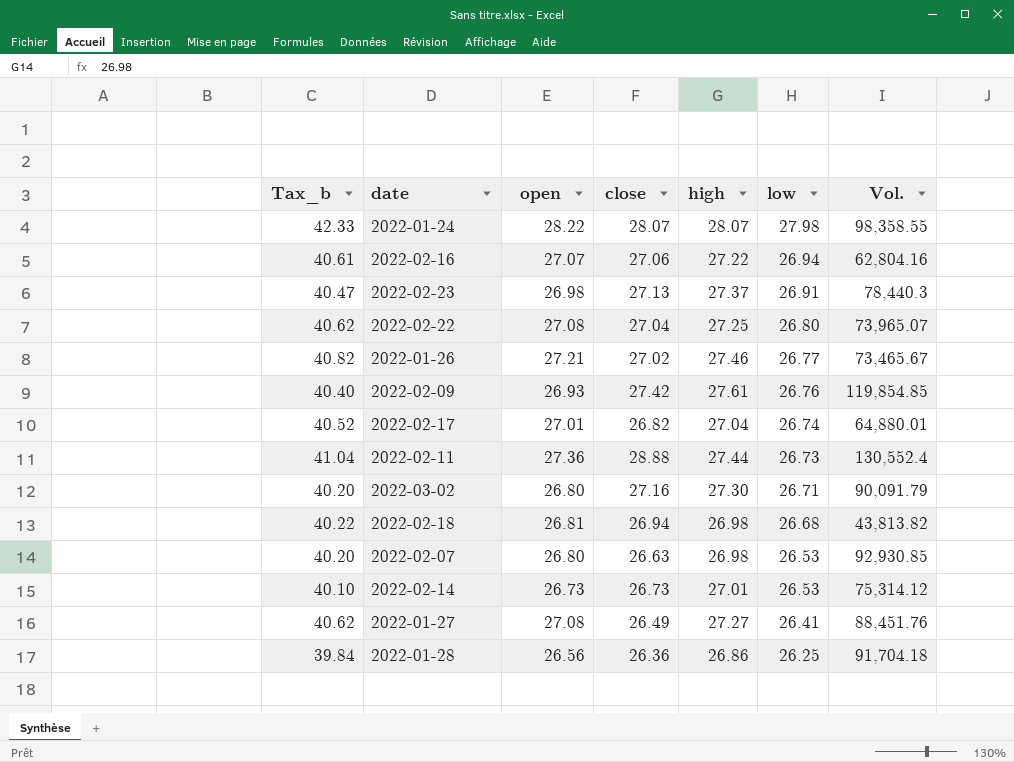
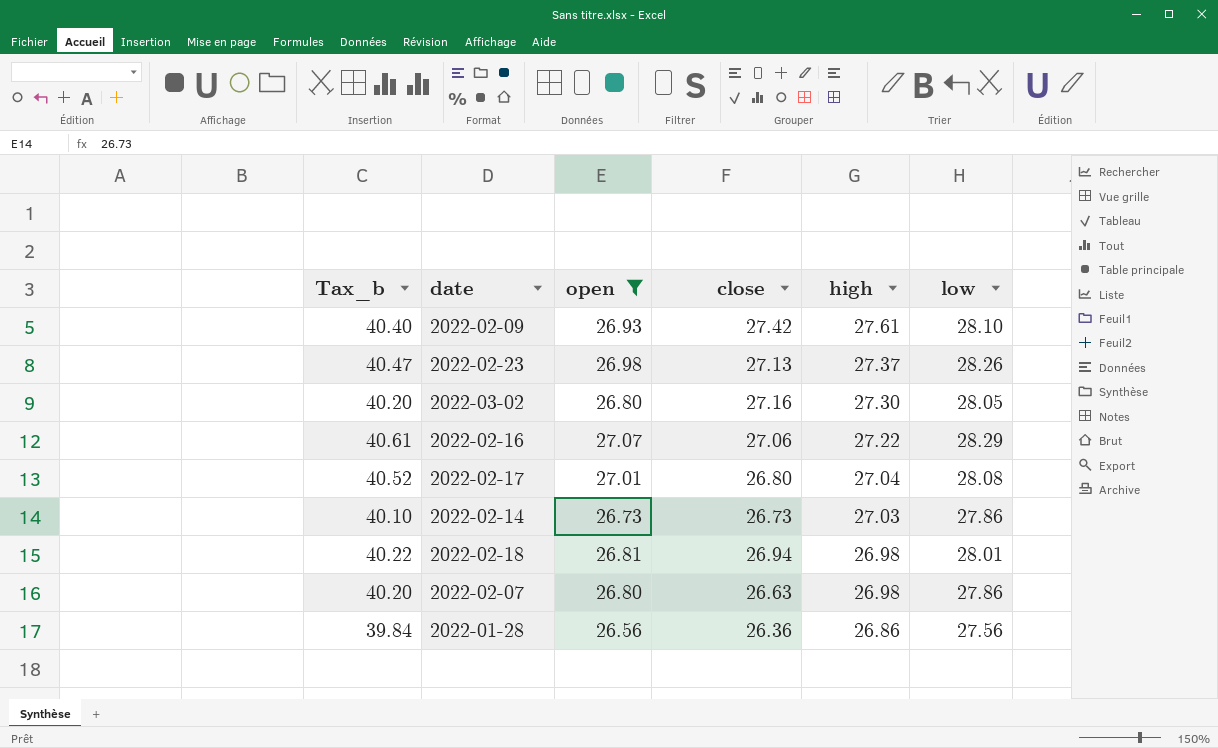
filter: none -> open <= 27.07
row order: low descending -> high descending
column Vol. | position: 7 -> none
2022-02-09 | low: 26.76 -> 28.10
2022-02-23 | low: 26.91 -> 28.26
2022-03-02 | low: 26.71 -> 28.05
2022-02-16 | low: 26.94 -> 28.29
2022-02-17 | close: 26.82 -> 26.80
2022-02-17 | low: 26.74 -> 28.08
2022-02-14 | high: 27.01 -> 27.03
2022-02-14 | low: 26.53 -> 27.86
2022-02-18 | low: 26.68 -> 28.01
2022-02-07 | low: 26.53 -> 27.86
2022-01-28 | low: 26.25 -> 27.56

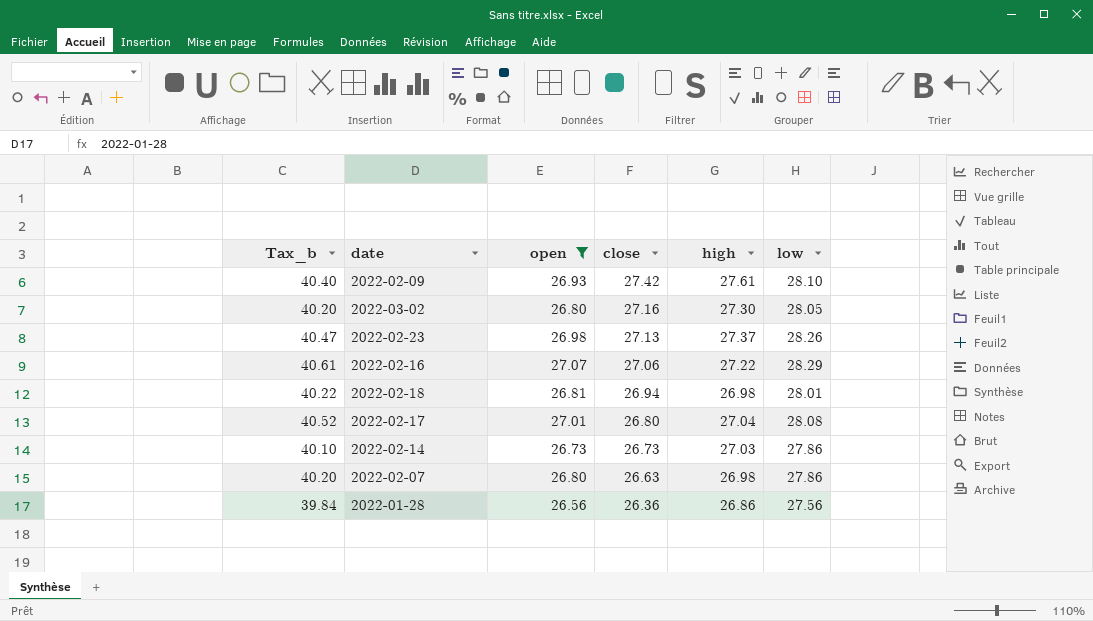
row order: high descending -> close descending

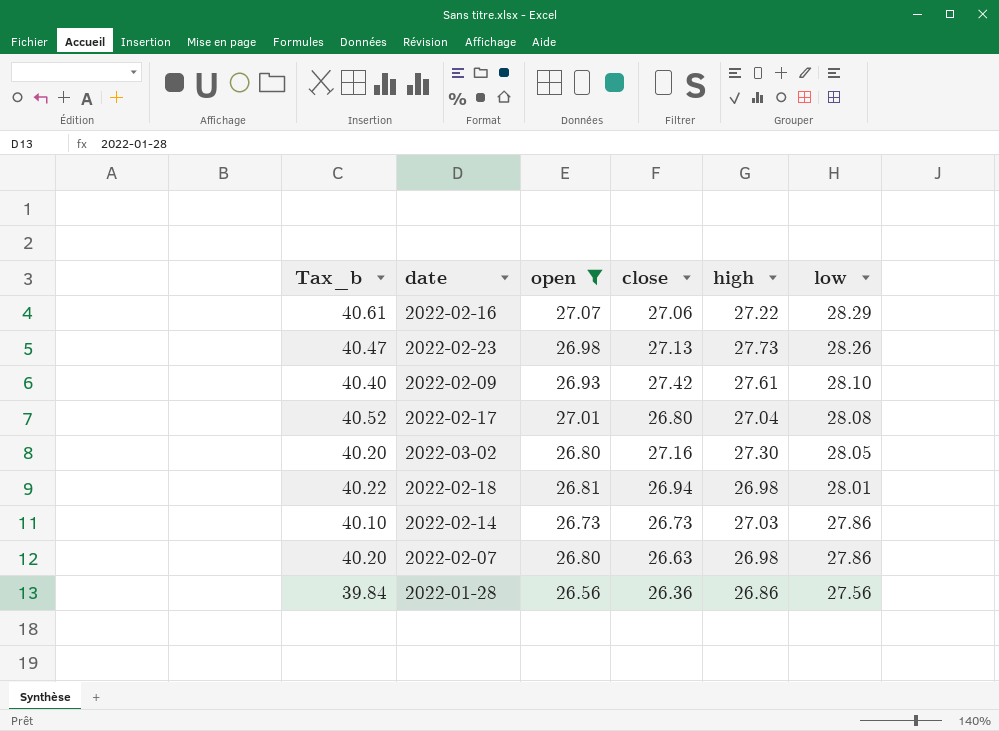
row order: close descending -> low descending
2022-02-23 | high: 27.37 -> 27.73

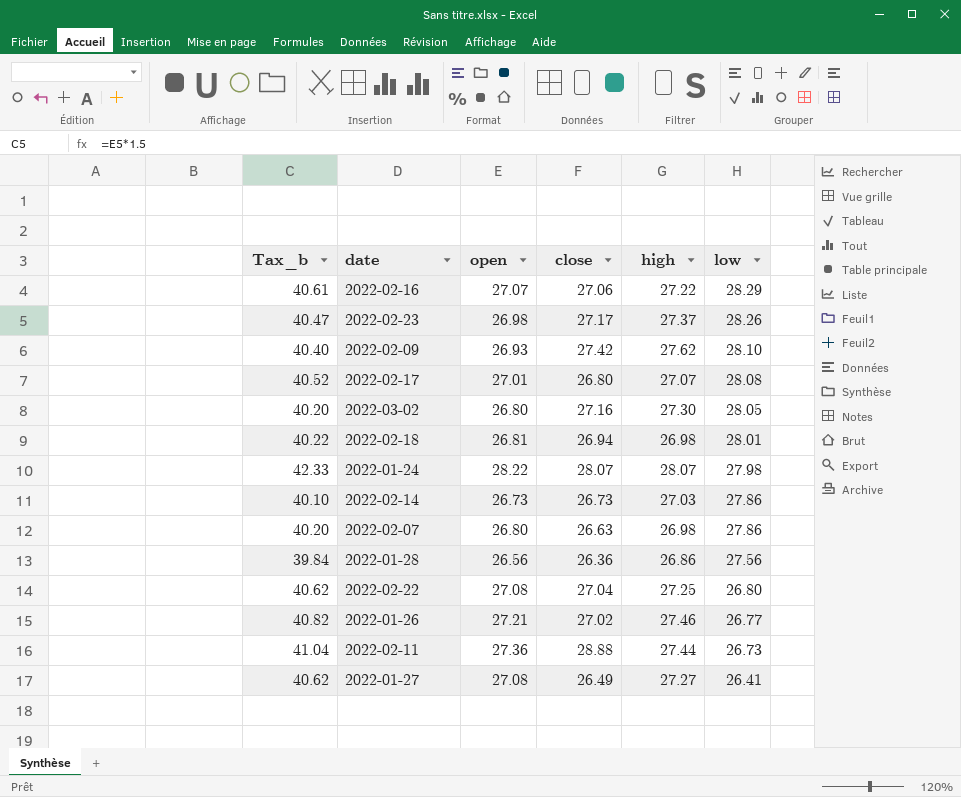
filter: open <= 27.07 -> none
2022-02-23 | close: 27.13 -> 27.17
2022-02-23 | high: 27.73 -> 27.37
2022-02-09 | high: 27.61 -> 27.62
2022-02-17 | high: 27.04 -> 27.07

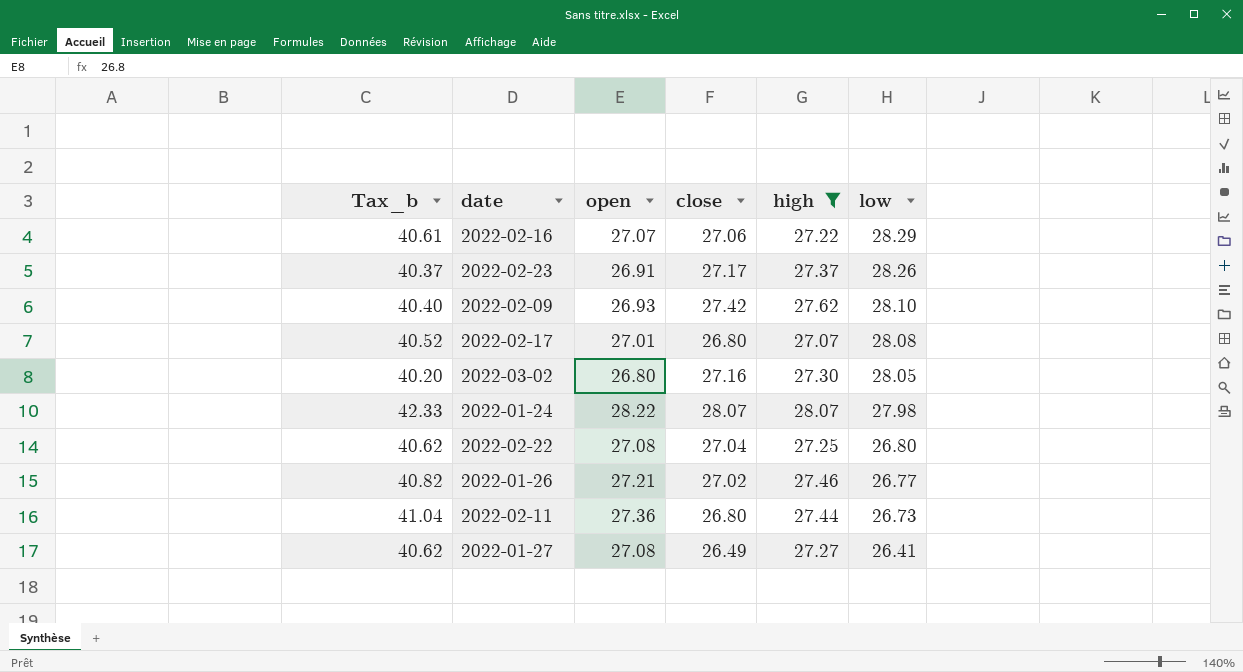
filter: none -> high >= 27.07
2022-02-23 | Tax_b: 40.47 -> 40.37
2022-02-23 | open: 26.98 -> 26.91
2022-02-11 | close: 28.88 -> 26.80

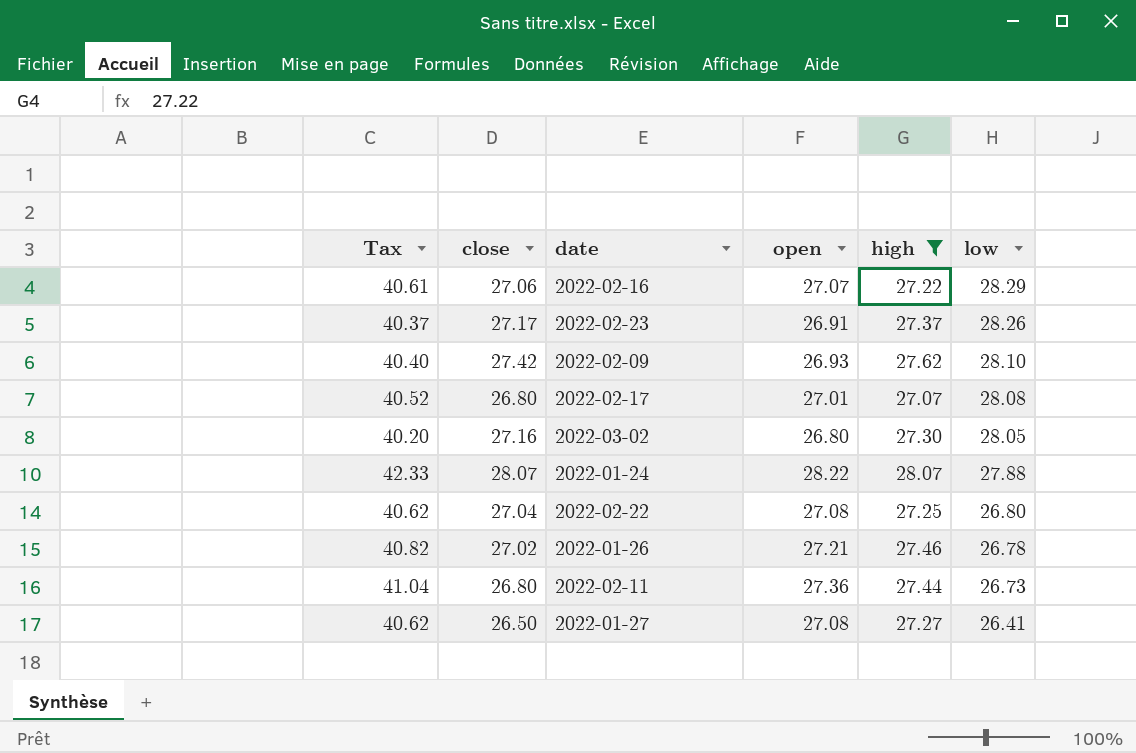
column name: Tax_b -> Tax
column close | position: 4 -> 2
2022-01-24 | low: 27.98 -> 27.88
2022-01-26 | low: 26.77 -> 26.78
2022-01-27 | close: 26.49 -> 26.50

